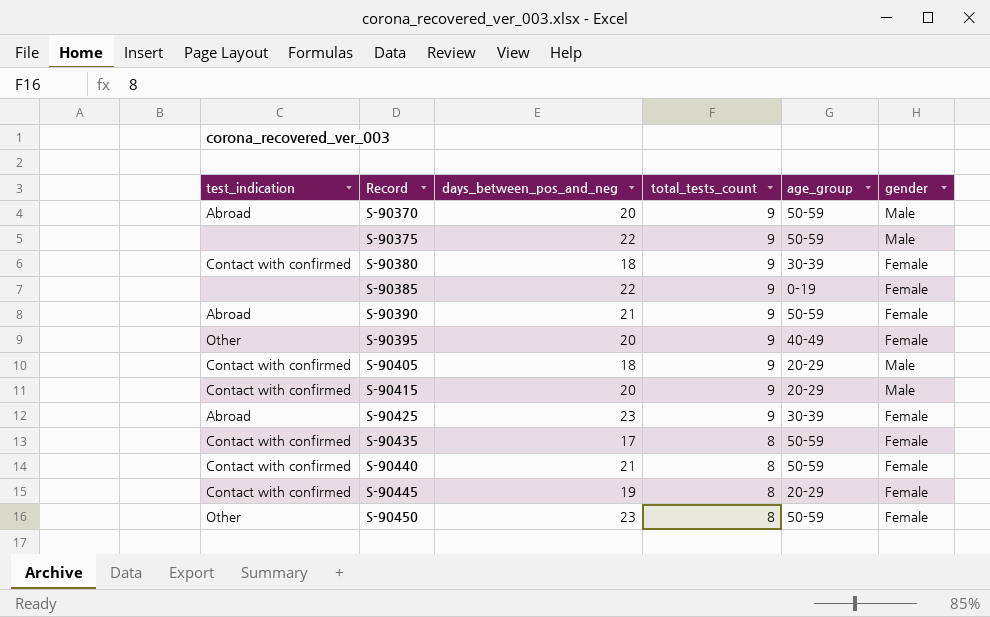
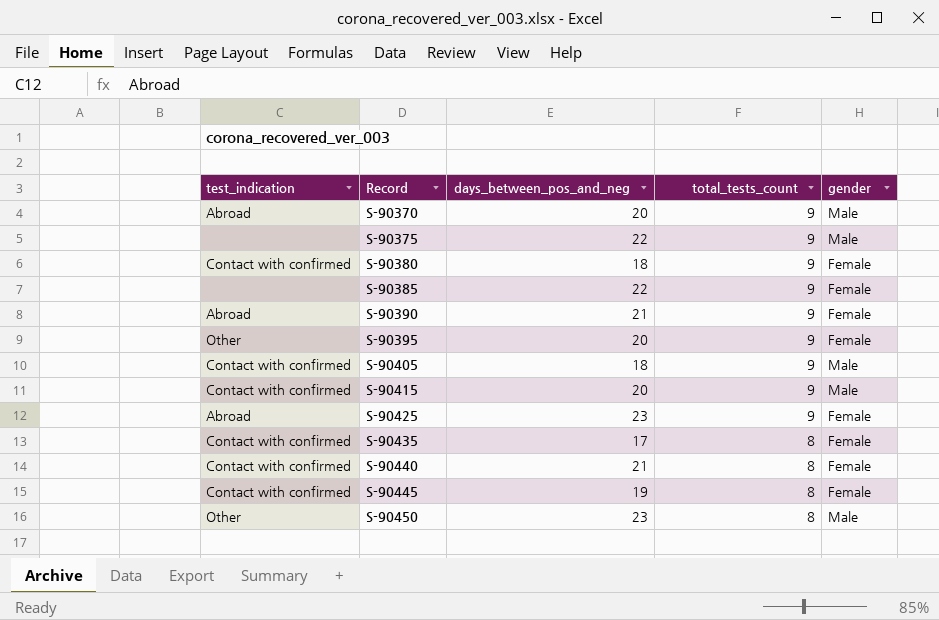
column age_group | position: 5 -> none
S-90450 | gender: Female -> Male

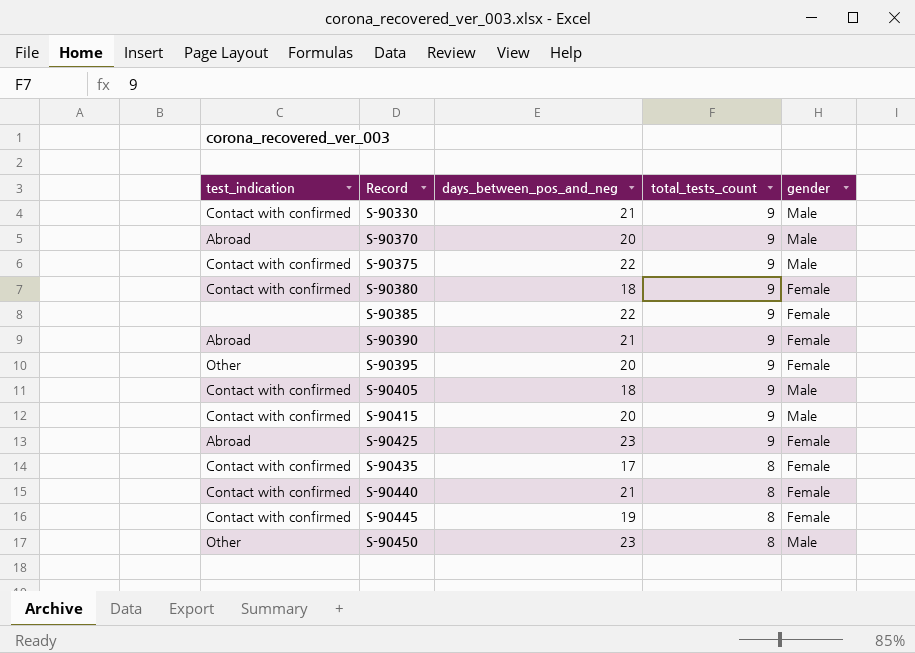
row S-90330: none -> Contact with confirmed | 21 | 9 | Male
S-90375 | test_indication: none -> Contact with confirmed

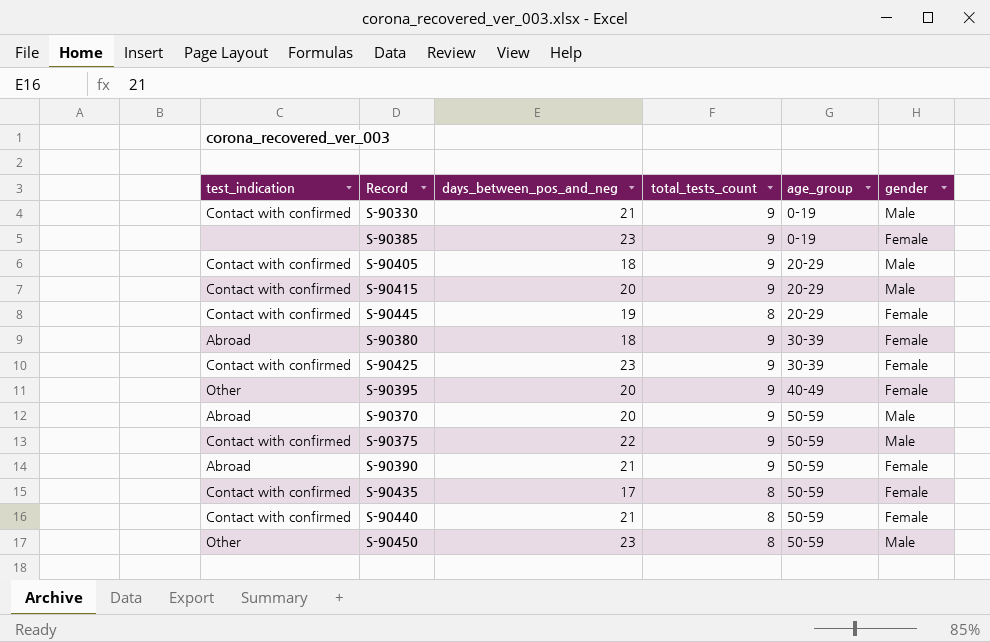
row order: Record ascending -> age_group ascending
column age_group | position: none -> 5
S-90385 | days_between_pos_and_neg: 22 -> 23
S-90380 | test_indication: Contact with confirmed -> Abroad
S-90425 | test_indication: Abroad -> Contact with confirmed

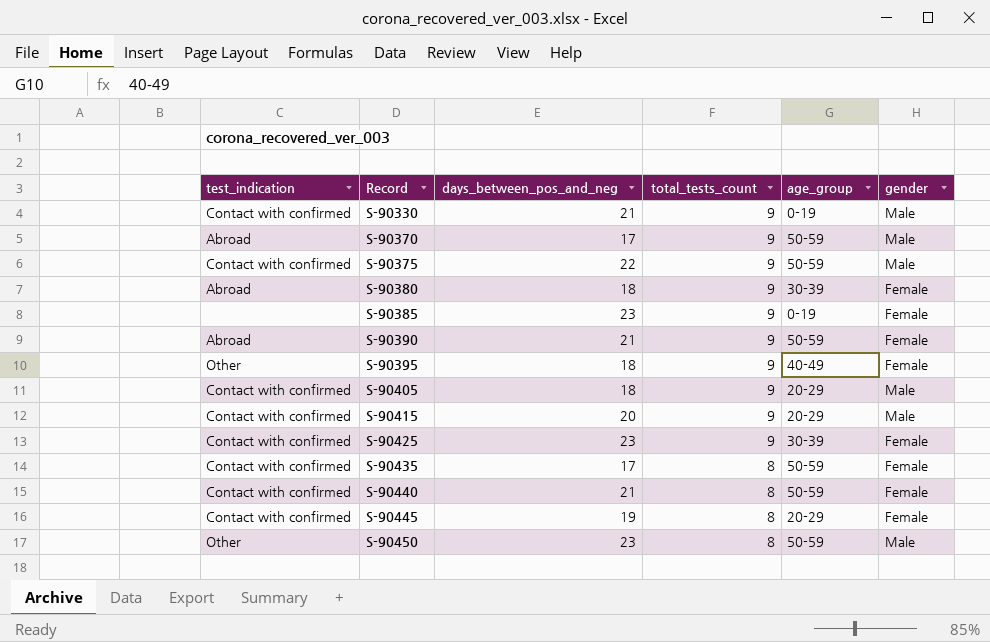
row order: age_group ascending -> Record ascending
S-90370 | days_between_pos_and_neg: 20 -> 17
S-90395 | days_between_pos_and_neg: 20 -> 18

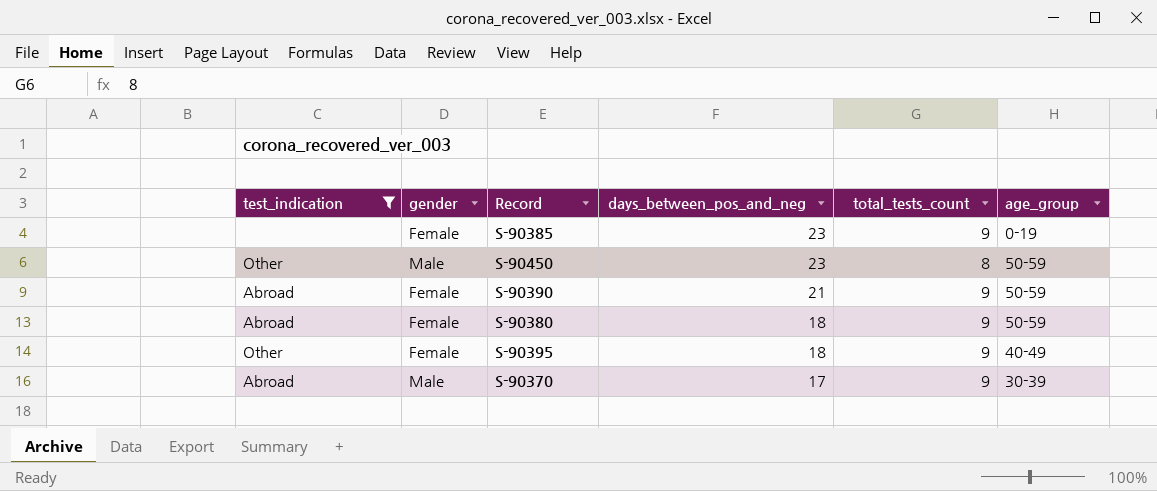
filter: none -> test_indication != Contact with confirmed
row order: Record ascending -> days_between_pos_and_neg descending
column gender | position: 6 -> 2
S-90380 | age_group: 30-39 -> 50-59
S-90370 | age_group: 50-59 -> 30-39

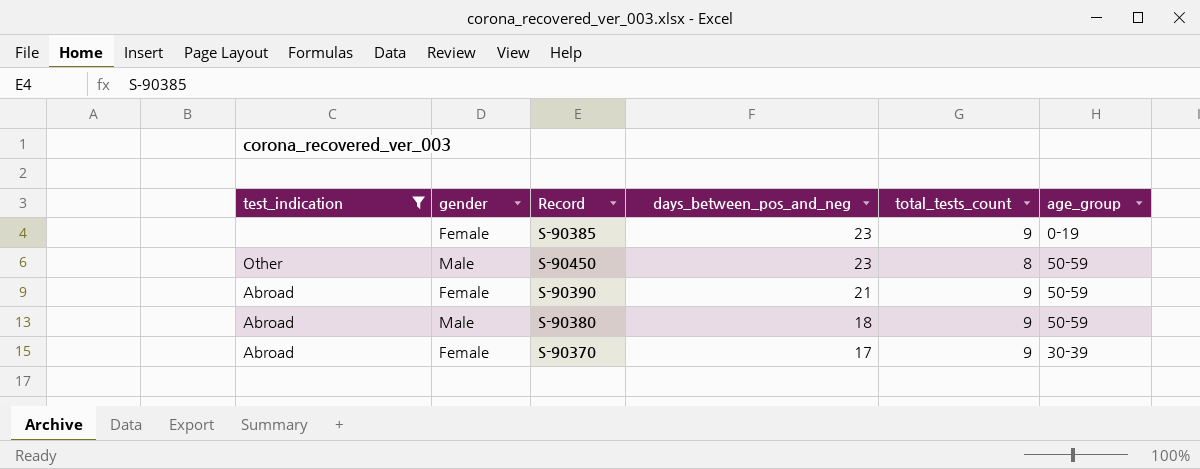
row S-90395: Other | Female | 18 | 9 | 40-49 -> none
S-90380 | gender: Female -> Male
S-90370 | gender: Male -> Female

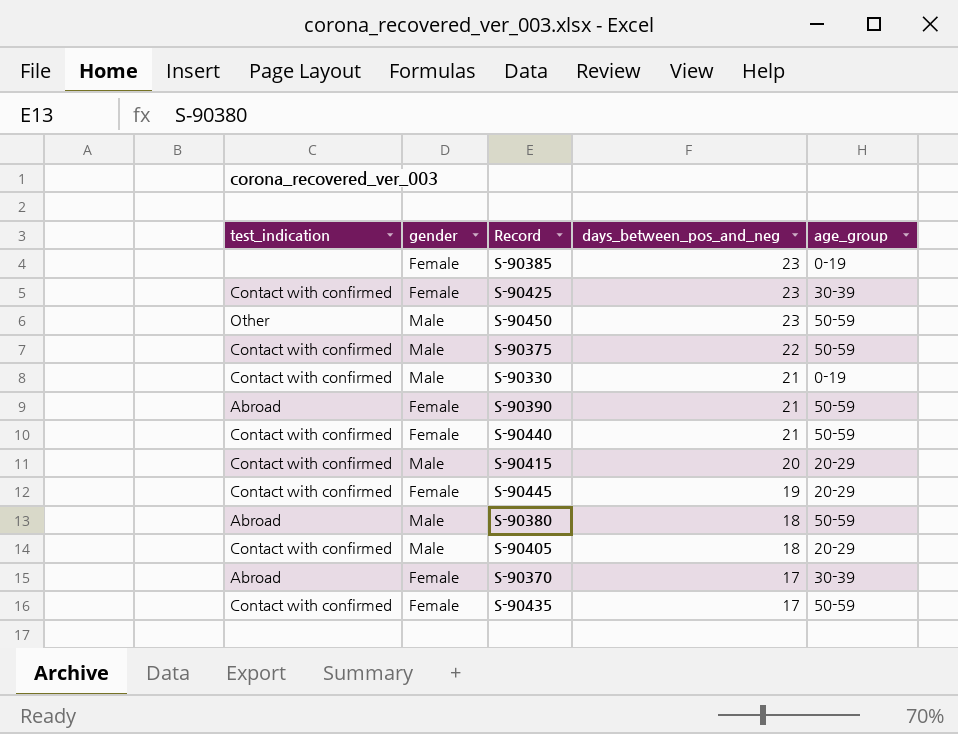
filter: test_indication != Contact with confirmed -> none
column total_tests_count | position: 5 -> none

